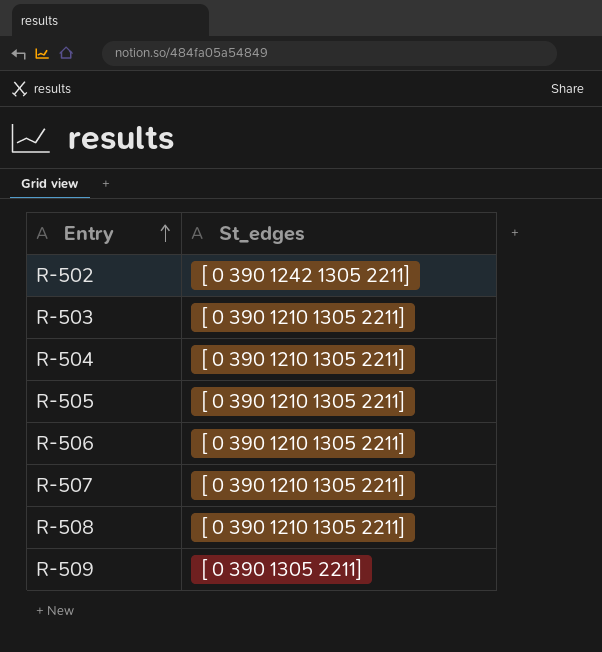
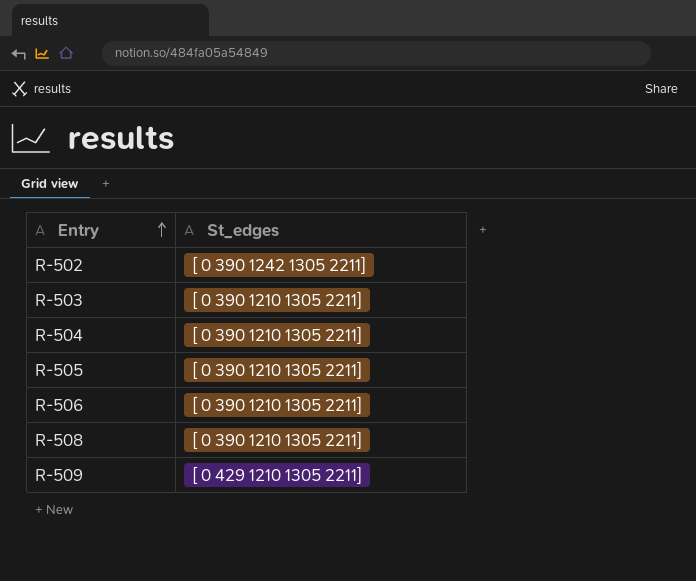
row R-507: [ 0 390 1210 1305 2211] -> none
R-509 | St_edges: [ 0 390 1305 2211] -> [ 0 429 1210 1305 2211]

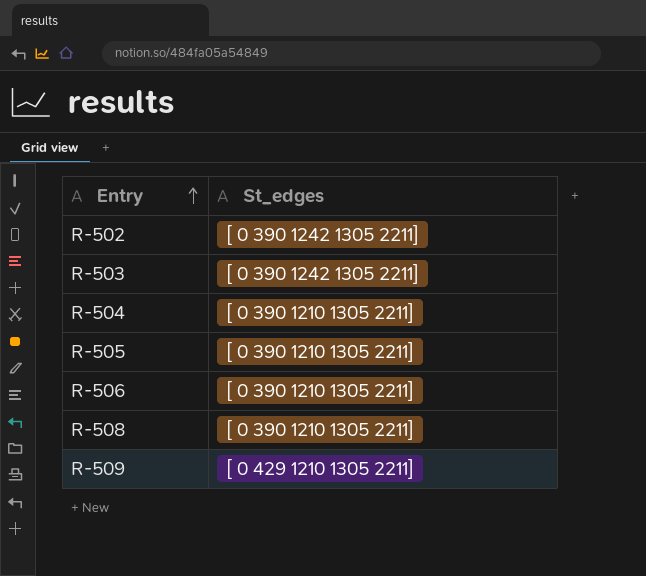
R-503 | St_edges: [ 0 390 1210 1305 2211] -> [ 0 390 1242 1305 2211]

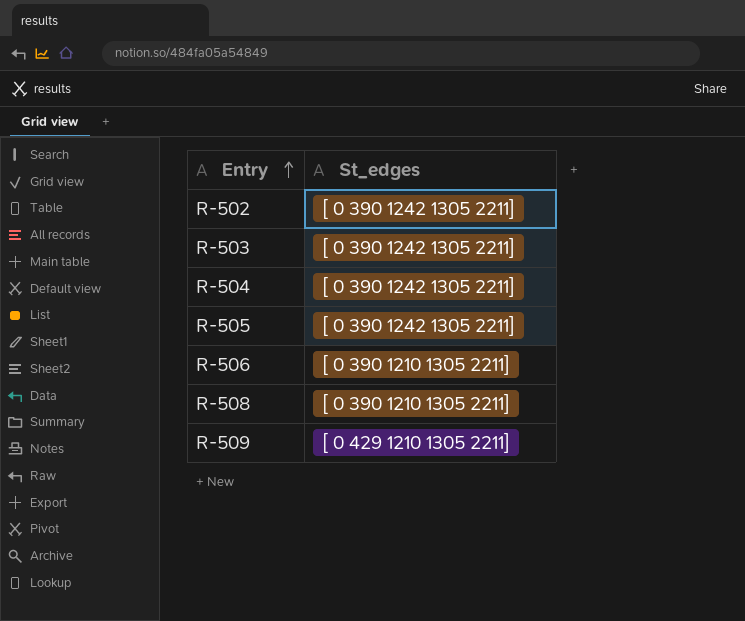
R-504 | St_edges: [ 0 390 1210 1305 2211] -> [ 0 390 1242 1305 2211]
R-505 | St_edges: [ 0 390 1210 1305 2211] -> [ 0 390 1242 1305 2211]

